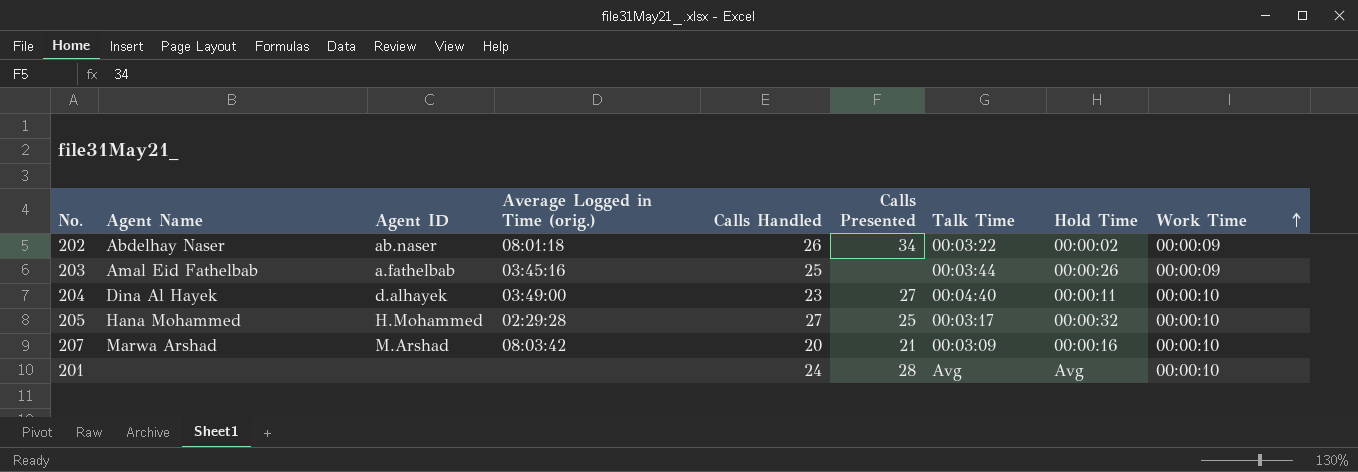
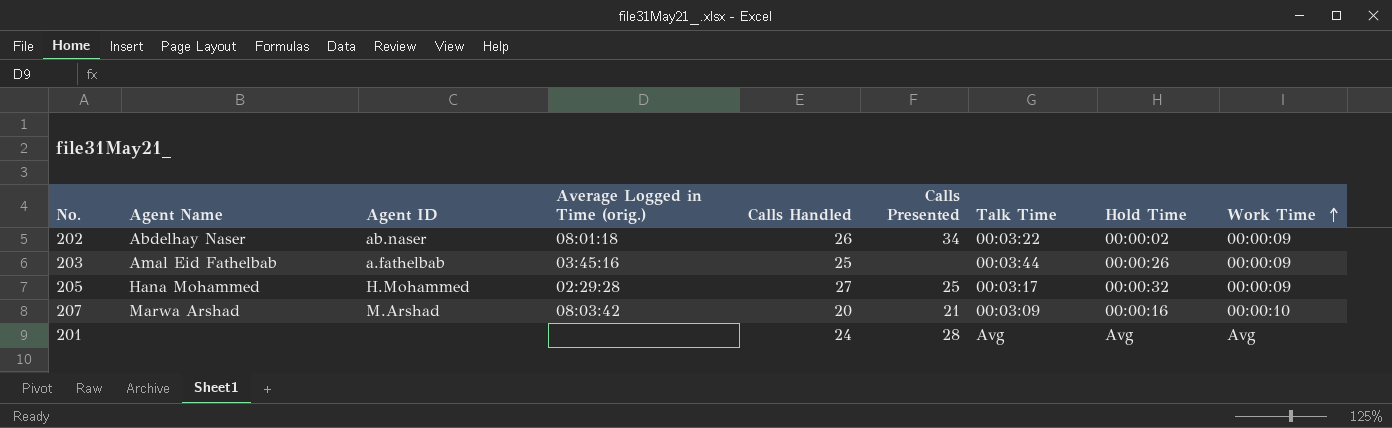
row 204: Dina Al Hayek | d.alhayek | 03:49:00 | 23 | 27 | 00:04:40 | 00:00:11 | 00:00:10 -> none
205 | Work Time: 00:00:10 -> 00:00:09
201 | Work Time: 00:00:10 -> Avg

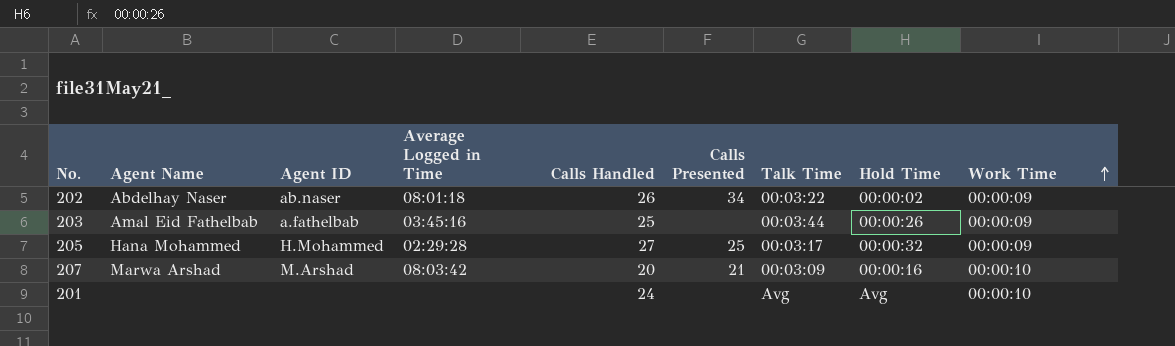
column name: Average Logged in Time (orig.) -> Average Logged in Time
201 | Calls Presented: 28 -> none
201 | Work Time: Avg -> 00:00:10

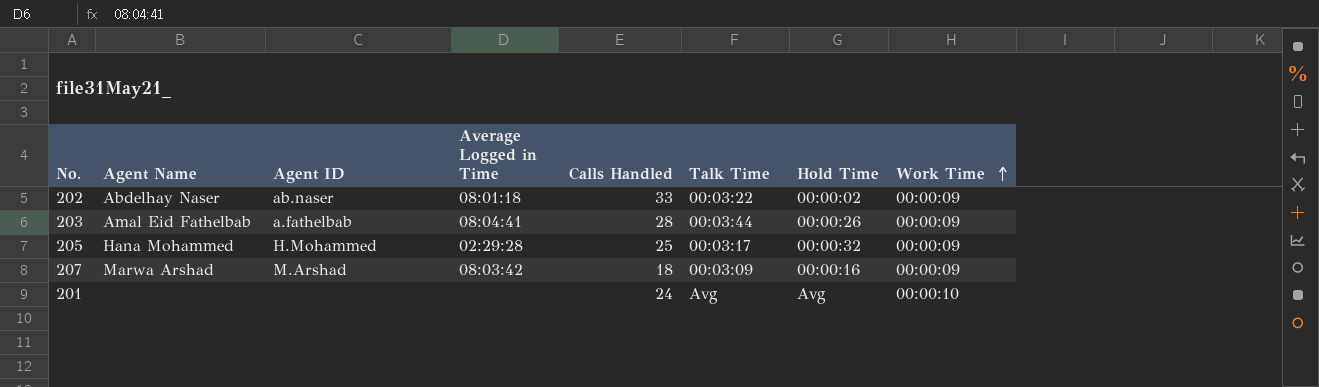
column Calls Presented | position: 6 -> none
202 | Calls Handled: 26 -> 33
203 | Average Logged in Time: 03:45:16 -> 08:04:41
203 | Calls Handled: 25 -> 28
205 | Calls Handled: 27 -> 25
207 | Calls Handled: 20 -> 18
207 | Work Time: 00:00:10 -> 00:00:09

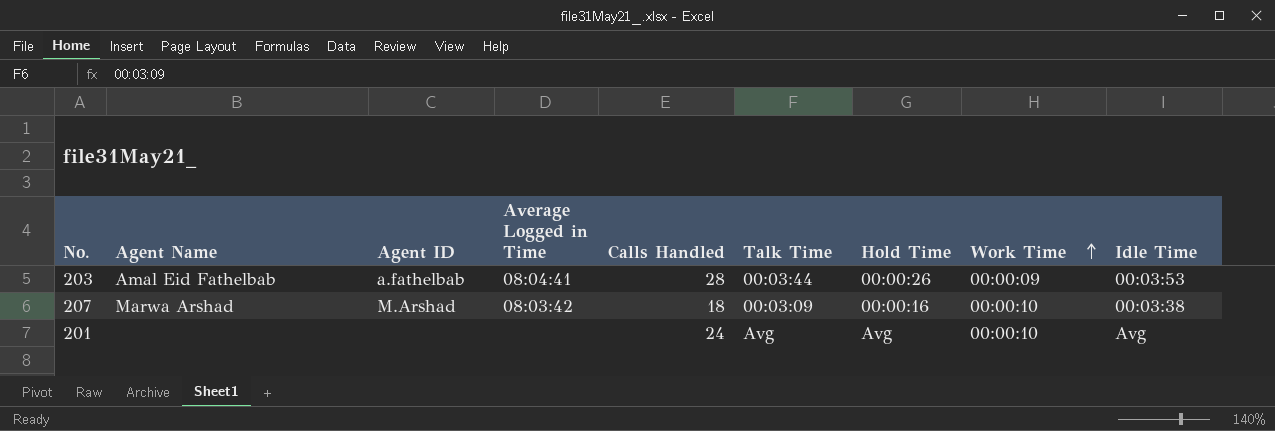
column Idle Time | position: none -> 9
row 202: Abdelhay Naser | ab.naser | 08:01:18 | 33 | 00:03:22 | 00:00:02 | 00:00:09 -> none
row 205: Hana Mohammed | H.Mohammed | 02:29:28 | 25 | 00:03:17 | 00:00:32 | 00:00:09 -> none
207 | Work Time: 00:00:09 -> 00:00:10

